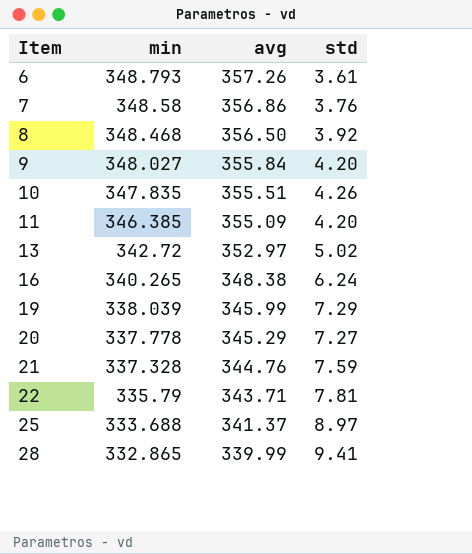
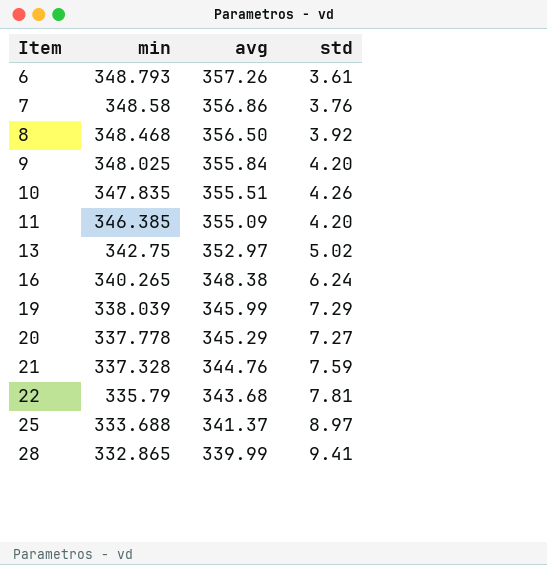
9 | min: 348.027 -> 348.025
13 | min: 342.72 -> 342.75
22 | avg: 343.71 -> 343.68

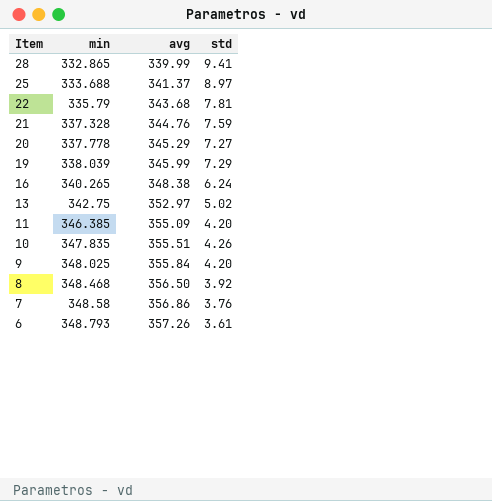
row order: Item ascending -> Item descending

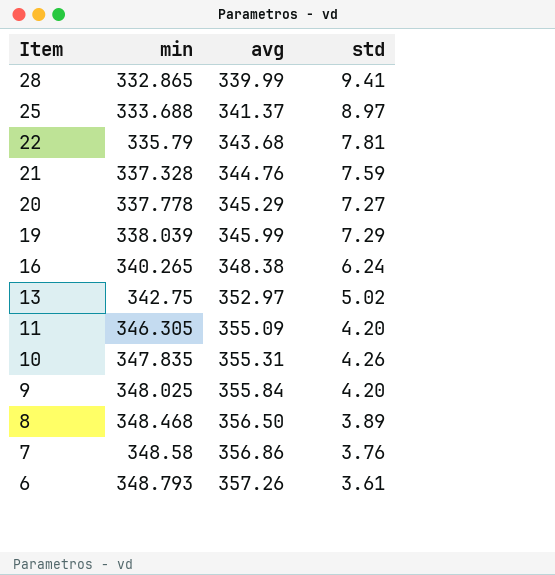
11 | min: 346.385 -> 346.305
10 | avg: 355.51 -> 355.31
8 | std: 3.92 -> 3.89

